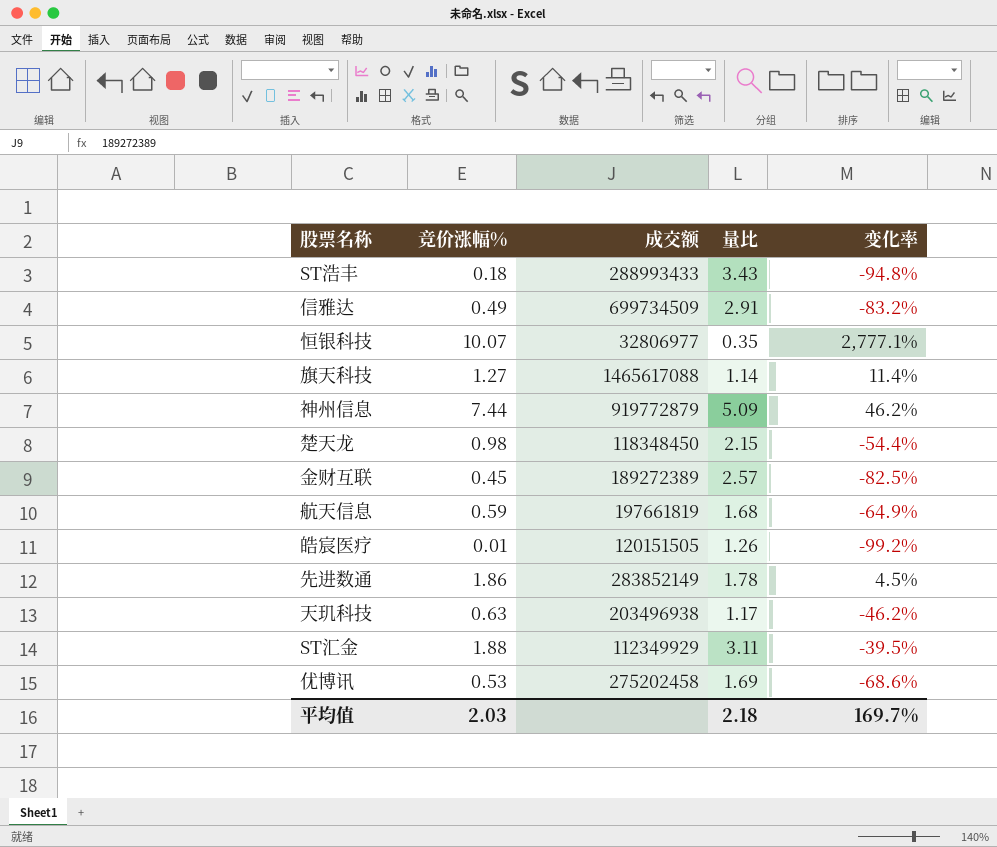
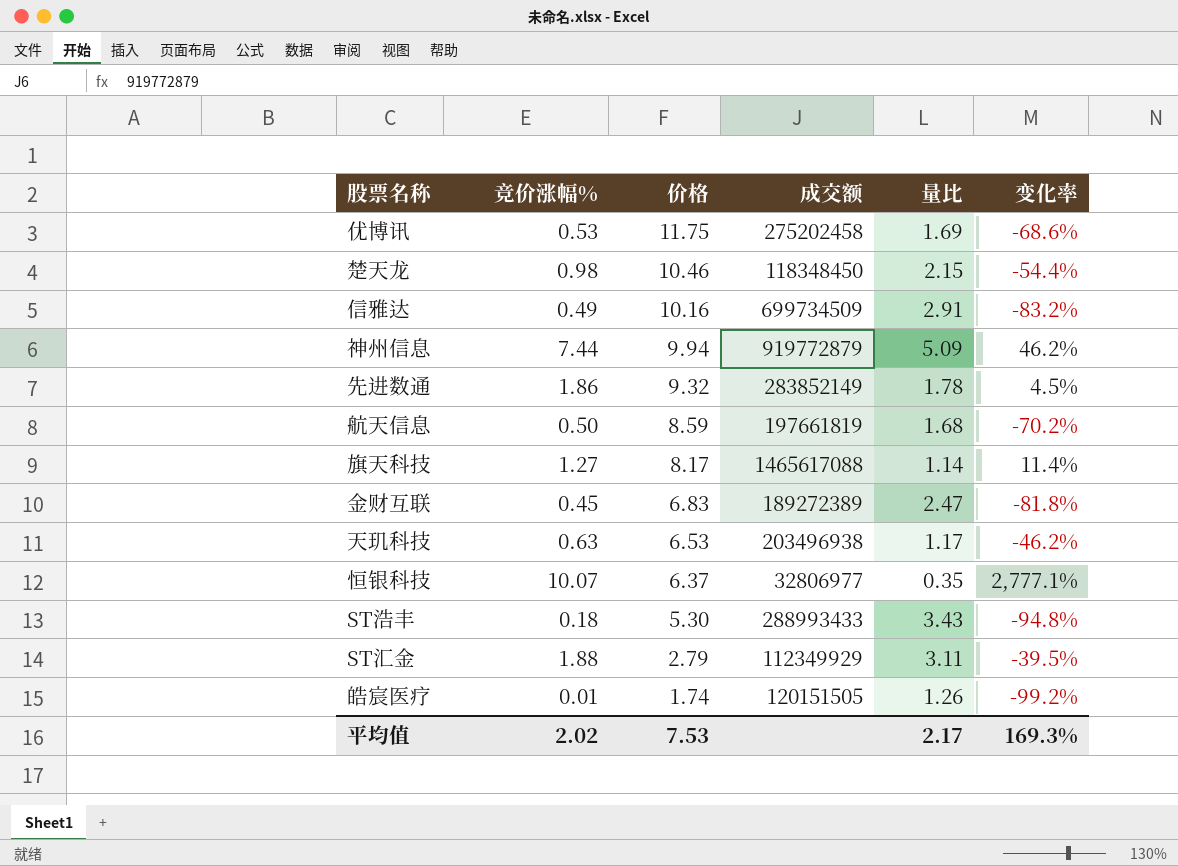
row order: none -> 价格 descending
column 价格 | position: none -> 3
航天信息 | 竞价涨幅%: 0.59 -> 0.50
航天信息 | 变化率: -64.9% -> -70.2%
金财互联 | 量比: 2.57 -> 2.47
金财互联 | 变化率: -82.5% -> -81.8%
平均值 | 竞价涨幅%: 2.03 -> 2.02
平均值 | 量比: 2.18 -> 2.17
平均值 | 变化率: 169.7% -> 169.3%

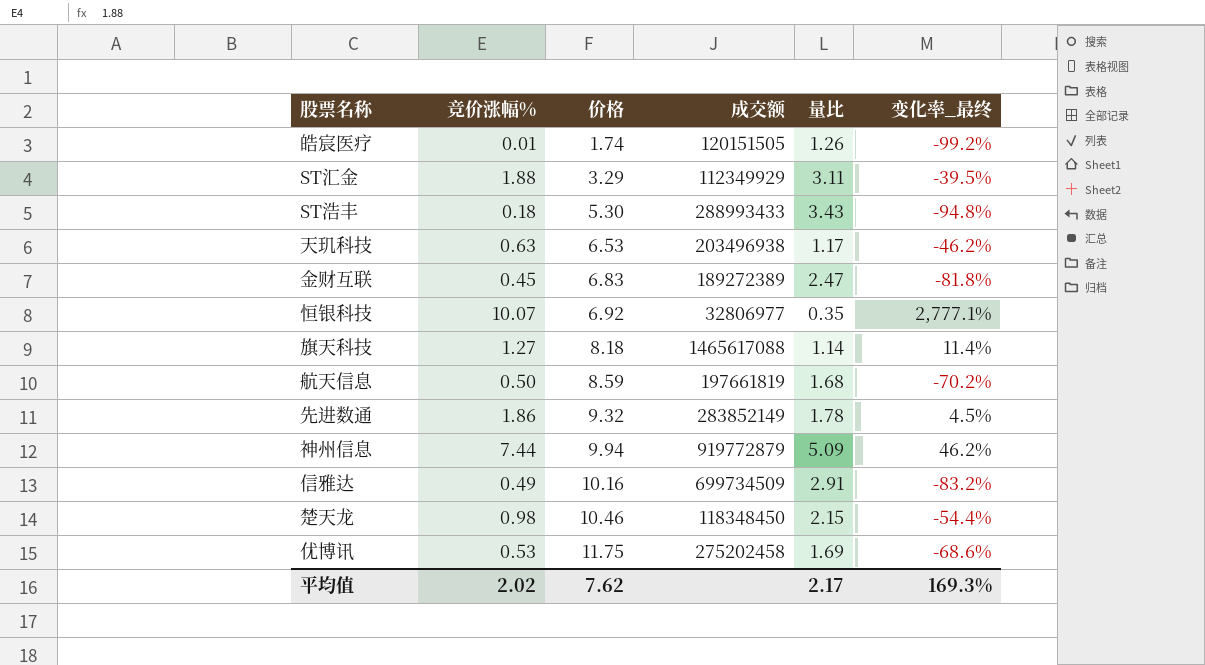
row order: 价格 descending -> 价格 ascending
column name: 变化率 -> 变化率_最终
ST汇金 | 价格: 2.79 -> 3.29
恒银科技 | 价格: 6.37 -> 6.92
旗天科技 | 价格: 8.17 -> 8.18
平均值 | 价格: 7.53 -> 7.62

